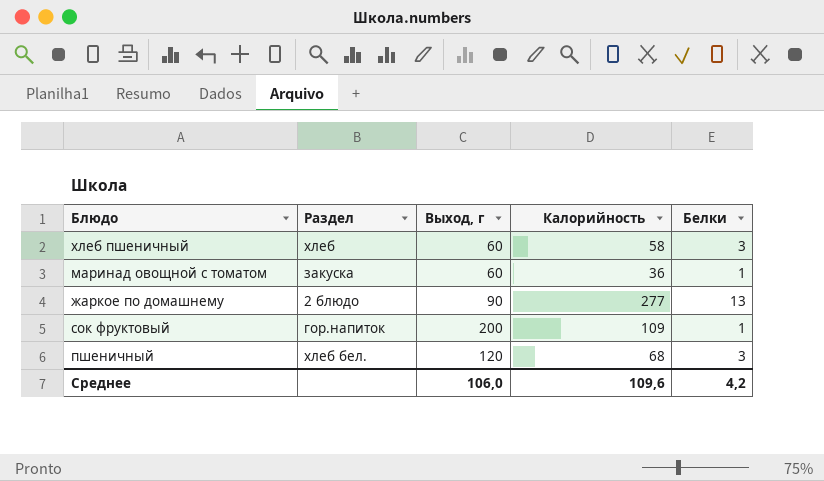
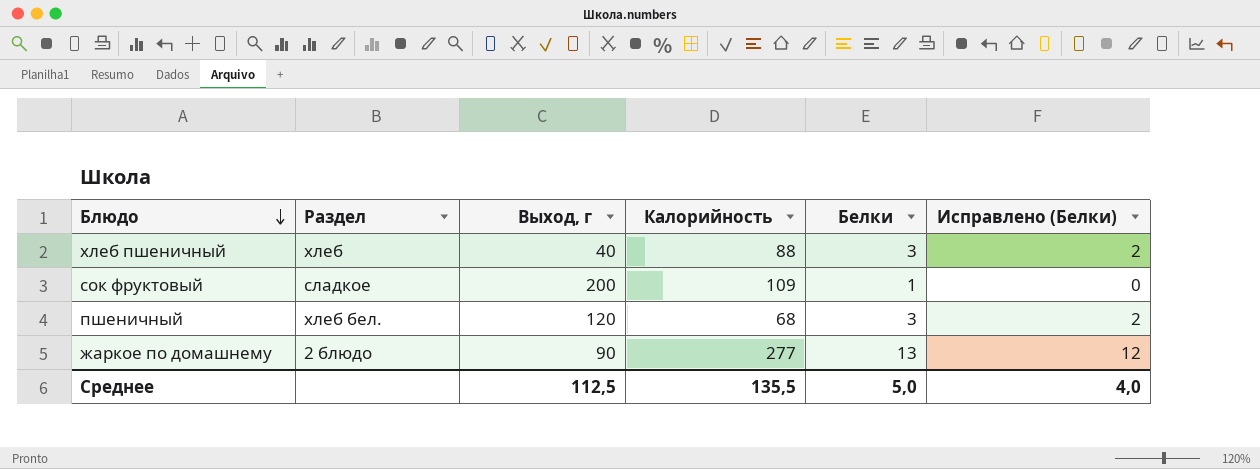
row order: none -> Блюдо descending
column Исправлено (Белки) | formula: none -> [Белки] - 1
row маринад овощной с томатом: закуска | 60 | 36 | 1 -> none
хлеб пшеничный | Выход, г: 60 -> 40
хлеб пшеничный | Калорийность: 58 -> 88
сок фруктовый | Раздел: гор.напиток -> сладкое
Среднее | Выход, г: 106,0 -> 112,5
Среднее | Калорийность: 109,6 -> 135,5
Среднее | Белки: 4,2 -> 5,0

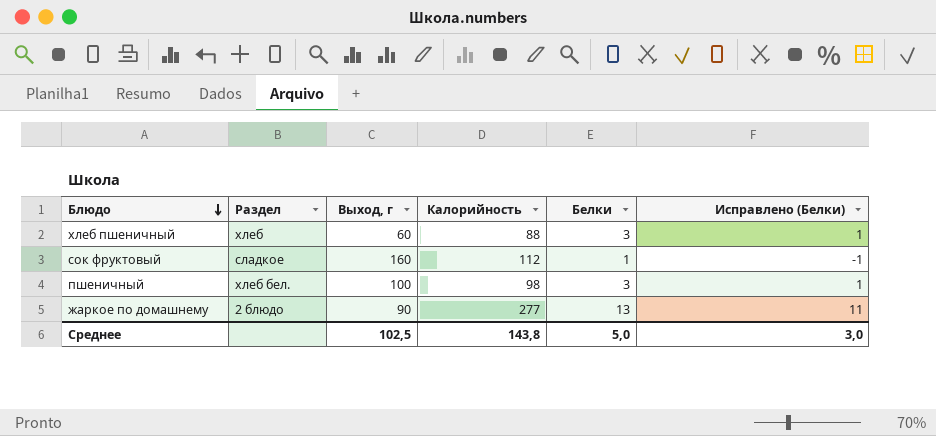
column Исправлено (Белки) | formula: [Белки] - 1 -> [Белки] - 2
хлеб пшеничный | Выход, г: 40 -> 60
сок фруктовый | Выход, г: 200 -> 160
сок фруктовый | Калорийность: 109 -> 112
пшеничный | Выход, г: 120 -> 100
пшеничный | Калорийность: 68 -> 98
Среднее | Выход, г: 112,5 -> 102,5
Среднее | Калорийность: 135,5 -> 143,8
Среднее | Исправлено (Белки): 4,0 -> 3,0

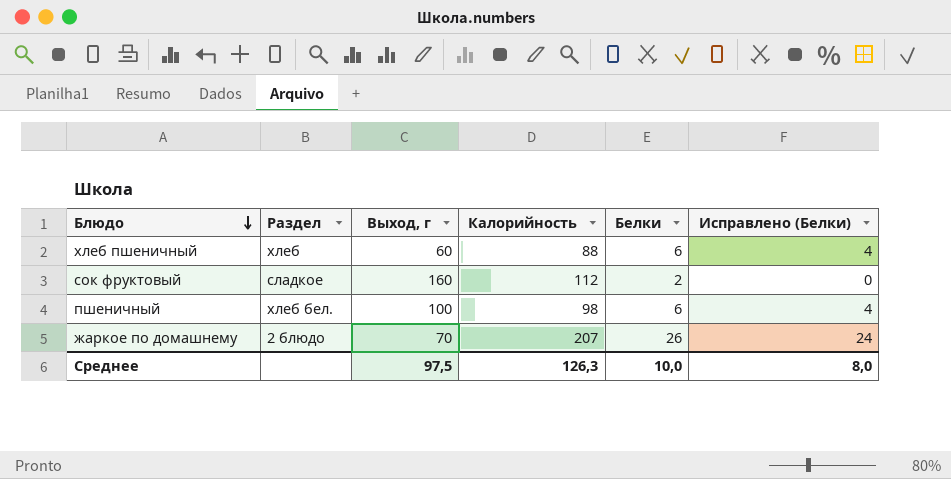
хлеб пшеничный | Белки: 3 -> 6
хлеб пшеничный | Исправлено (Белки): 1 -> 4
сок фруктовый | Белки: 1 -> 2
сок фруктовый | Исправлено (Белки): -1 -> 0
пшеничный | Белки: 3 -> 6
пшеничный | Исправлено (Белки): 1 -> 4
жаркое по домашнему | Выход, г: 90 -> 70
жаркое по домашнему | Калорийность: 277 -> 207
жаркое по домашнему | Белки: 13 -> 26
жаркое по домашнему | Исправлено (Белки): 11 -> 24
Среднее | Выход, г: 102,5 -> 97,5
Среднее | Калорийность: 143,8 -> 126,3
Среднее | Белки: 5,0 -> 10,0
Среднее | Исправлено (Белки): 3,0 -> 8,0

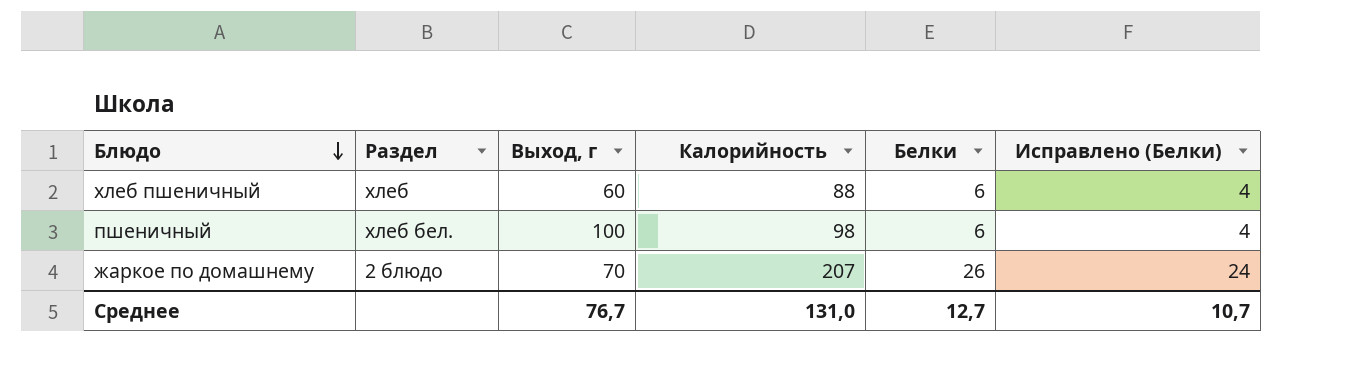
row сок фруктовый: сладкое | 160 | 112 | 2 | 0 -> none
Среднее | Выход, г: 97,5 -> 76,7
Среднее | Калорийность: 126,3 -> 131,0
Среднее | Белки: 10,0 -> 12,7
Среднее | Исправлено (Белки): 8,0 -> 10,7

